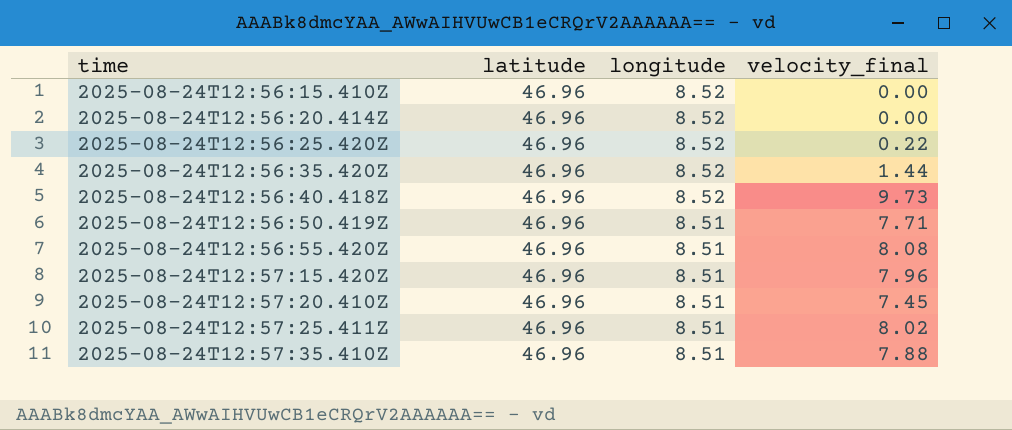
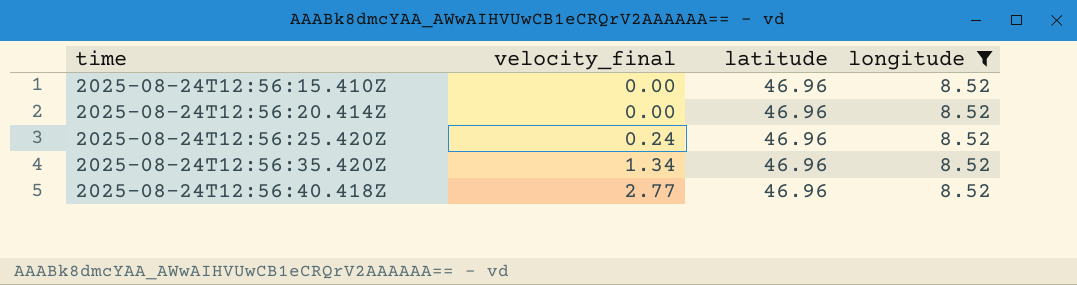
filter: none -> longitude = 8.52
column velocity_final | position: 4 -> 2
2025-08-24T12:56:25.420Z | velocity_final: 0.22 -> 0.24
2025-08-24T12:56:35.420Z | velocity_final: 1.44 -> 1.34
2025-08-24T12:56:40.418Z | velocity_final: 9.73 -> 2.77

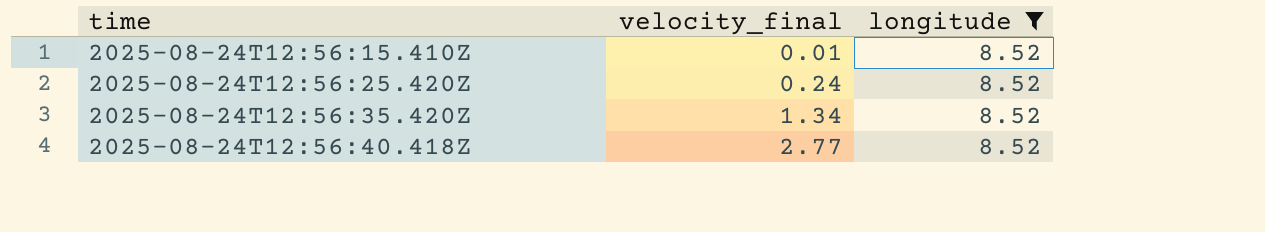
column latitude | position: 3 -> none
row 2025-08-24T12:56:20.414Z: 0.00 | 46.96 | 8.52 -> none
2025-08-24T12:56:15.410Z | velocity_final: 0.00 -> 0.01

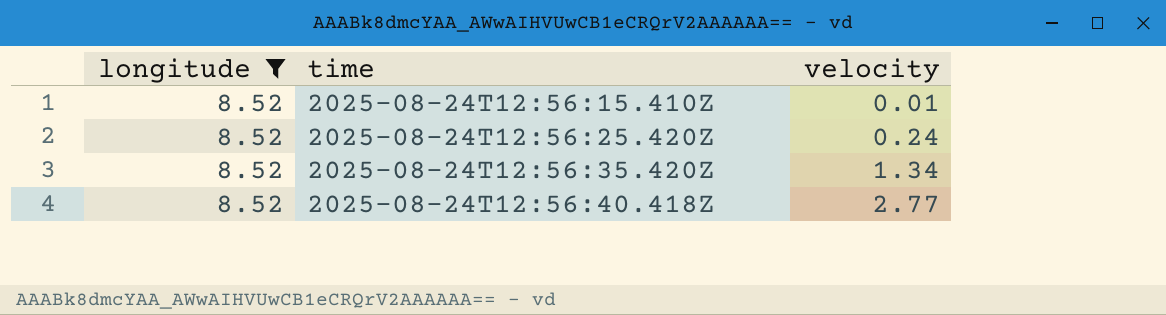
column longitude | position: 3 -> 1
column name: velocity_final -> velocity

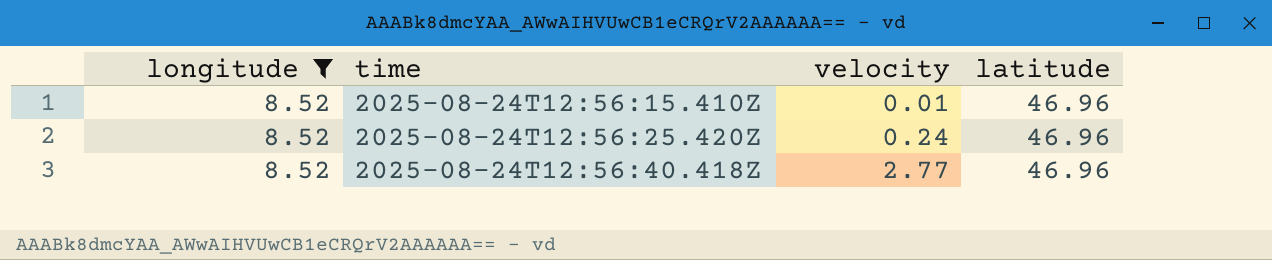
column latitude | position: none -> 4
row 2025-08-24T12:56:35.420Z: 8.52 | 1.34 -> none

